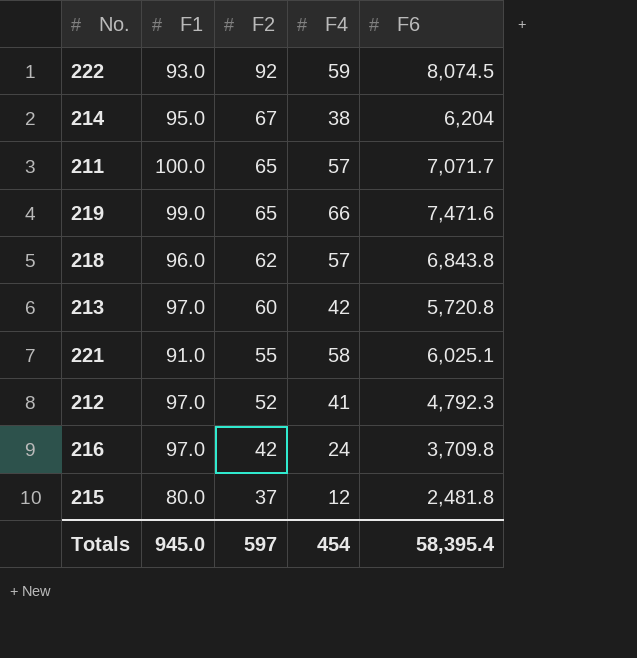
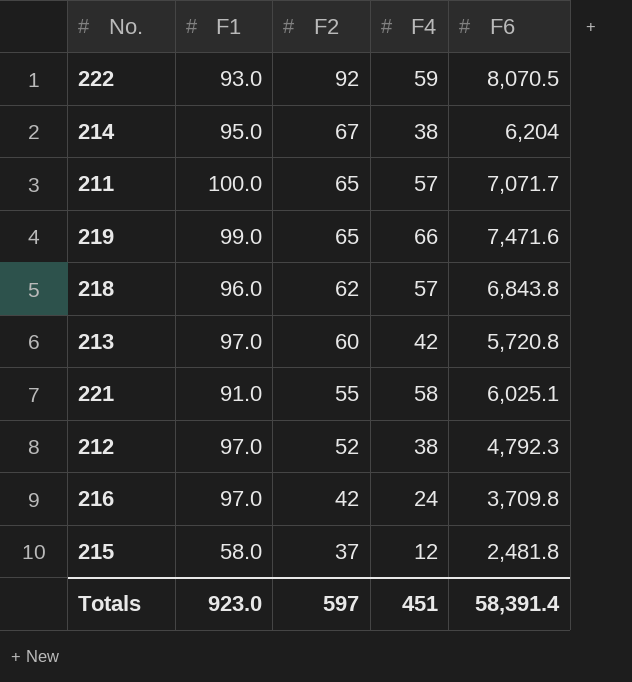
222 | F6: 8,074.5 -> 8,070.5
212 | F4: 41 -> 38
215 | F1: 80.0 -> 58.0
Totals | F1: 945.0 -> 923.0
Totals | F4: 454 -> 451
Totals | F6: 58,395.4 -> 58,391.4

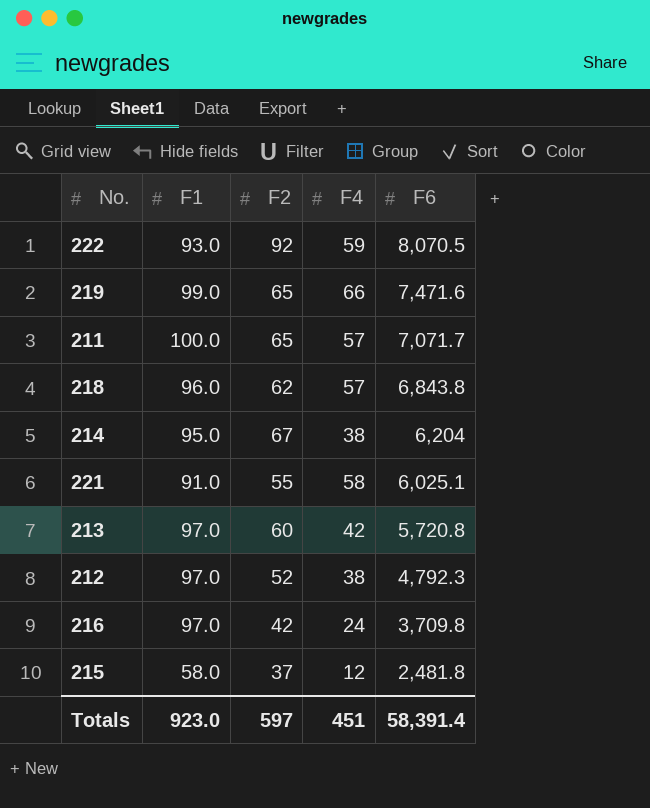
row order: F2 descending -> F6 descending

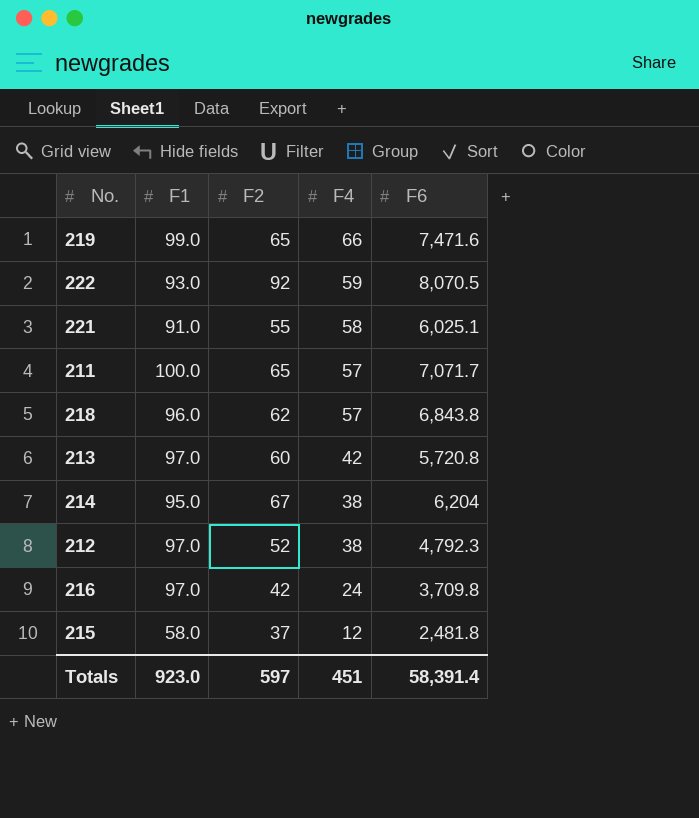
row order: F6 descending -> F4 descending

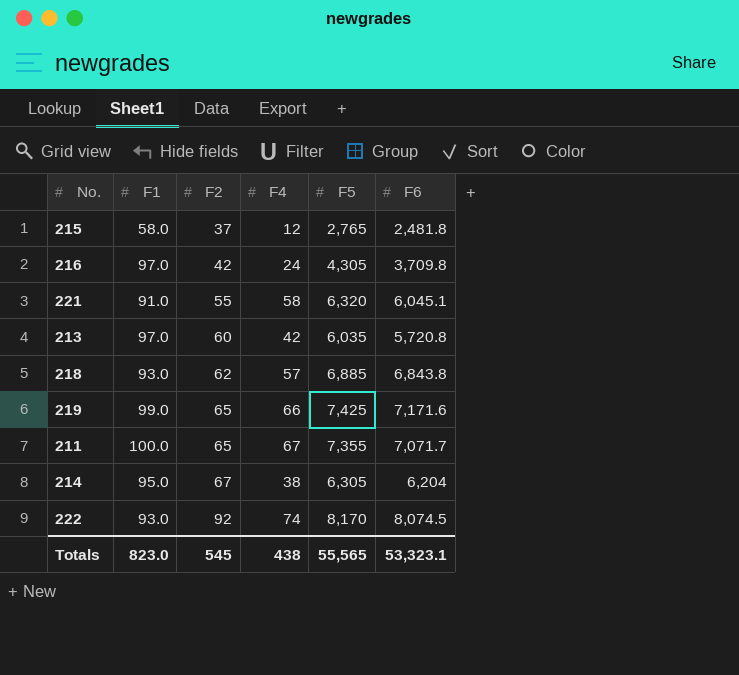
row order: F4 descending -> F2 ascending
column F5 | position: none -> 5
row 212: 97.0 | 52 | 38 | 4,792.3 -> none
221 | F6: 6,025.1 -> 6,045.1
218 | F1: 96.0 -> 93.0
219 | F6: 7,471.6 -> 7,171.6
211 | F4: 57 -> 67
222 | F4: 59 -> 74
222 | F6: 8,070.5 -> 8,074.5
Totals | F1: 923.0 -> 823.0
Totals | F2: 597 -> 545
Totals | F4: 451 -> 438
Totals | F6: 58,391.4 -> 53,323.1

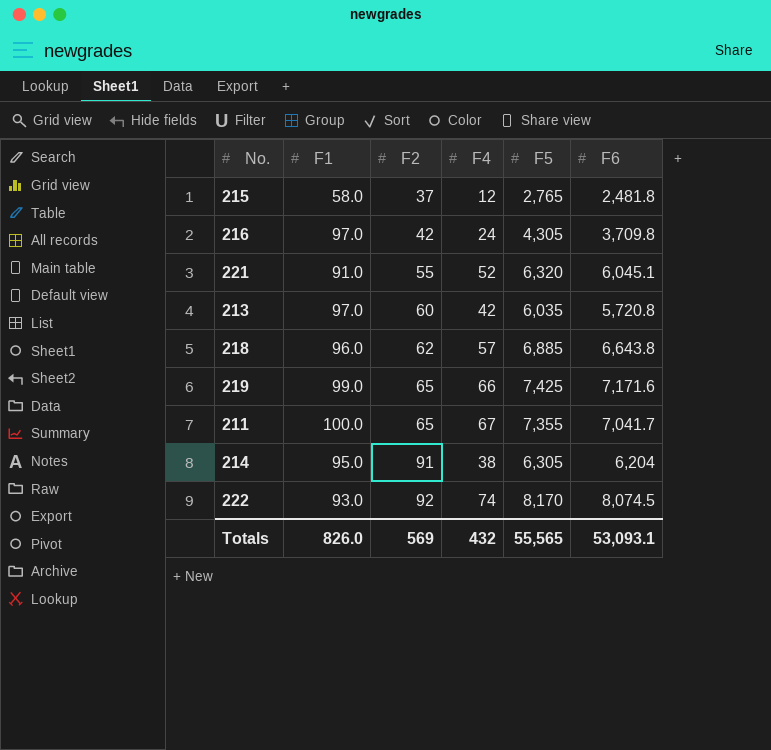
221 | F4: 58 -> 52
218 | F1: 93.0 -> 96.0
218 | F6: 6,843.8 -> 6,643.8
211 | F6: 7,071.7 -> 7,041.7
214 | F2: 67 -> 91
Totals | F1: 823.0 -> 826.0
Totals | F2: 545 -> 569
Totals | F4: 438 -> 432
Totals | F6: 53,323.1 -> 53,093.1

